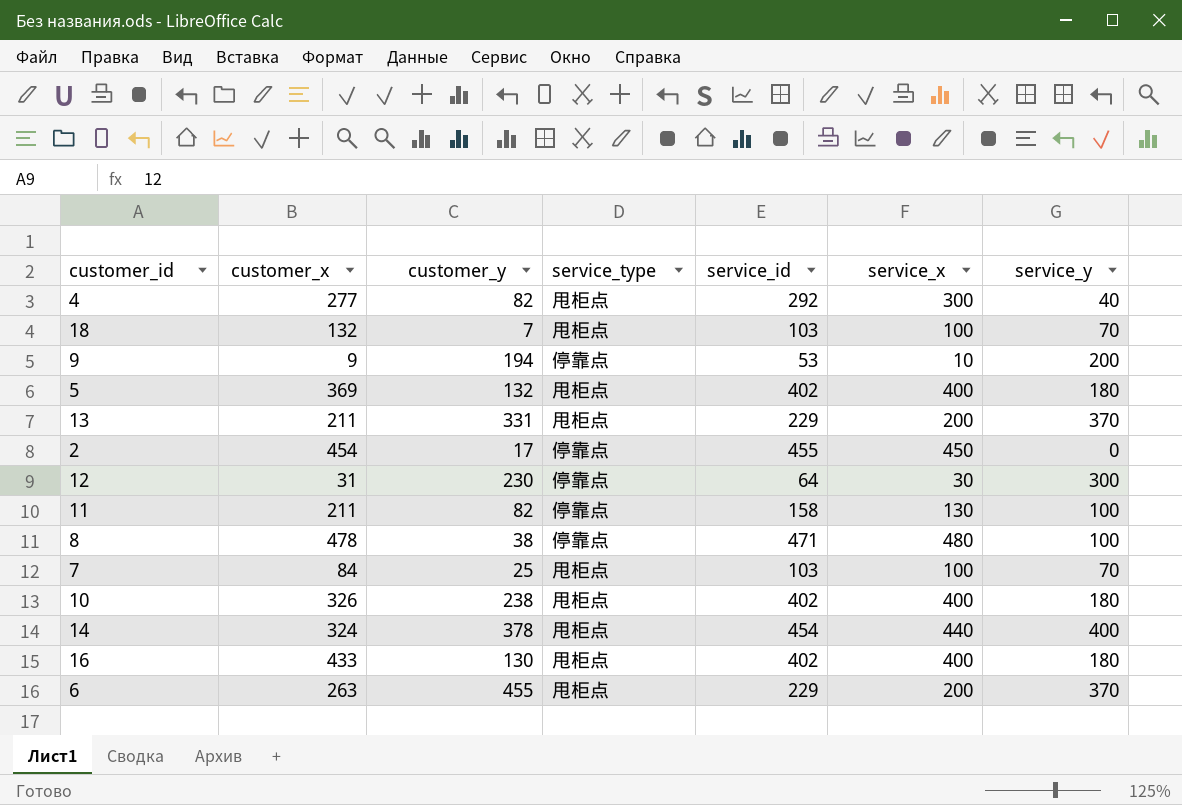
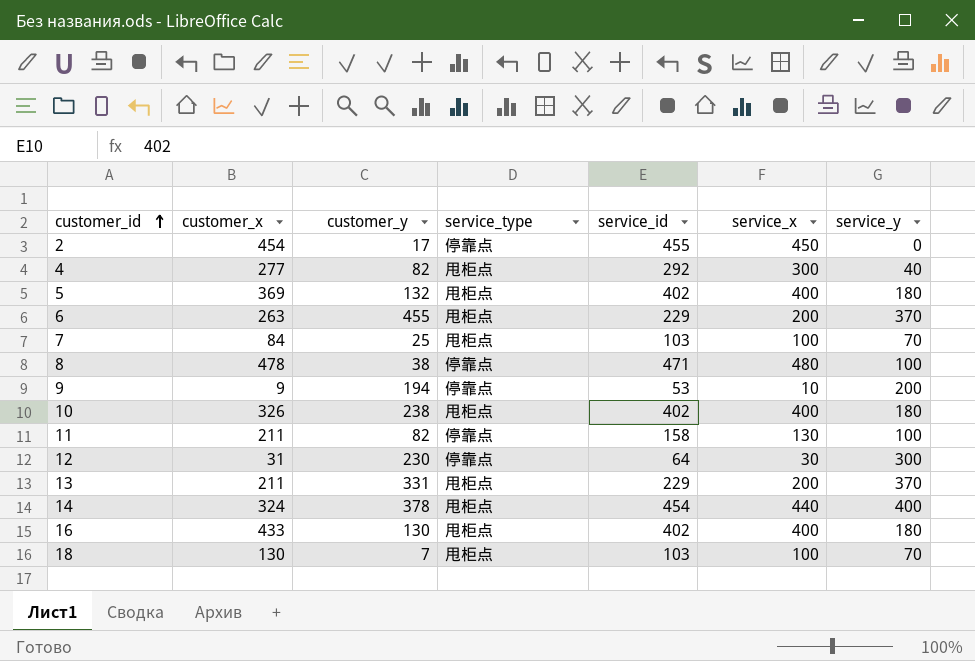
row order: none -> customer_id ascending
18 | customer_x: 132 -> 130

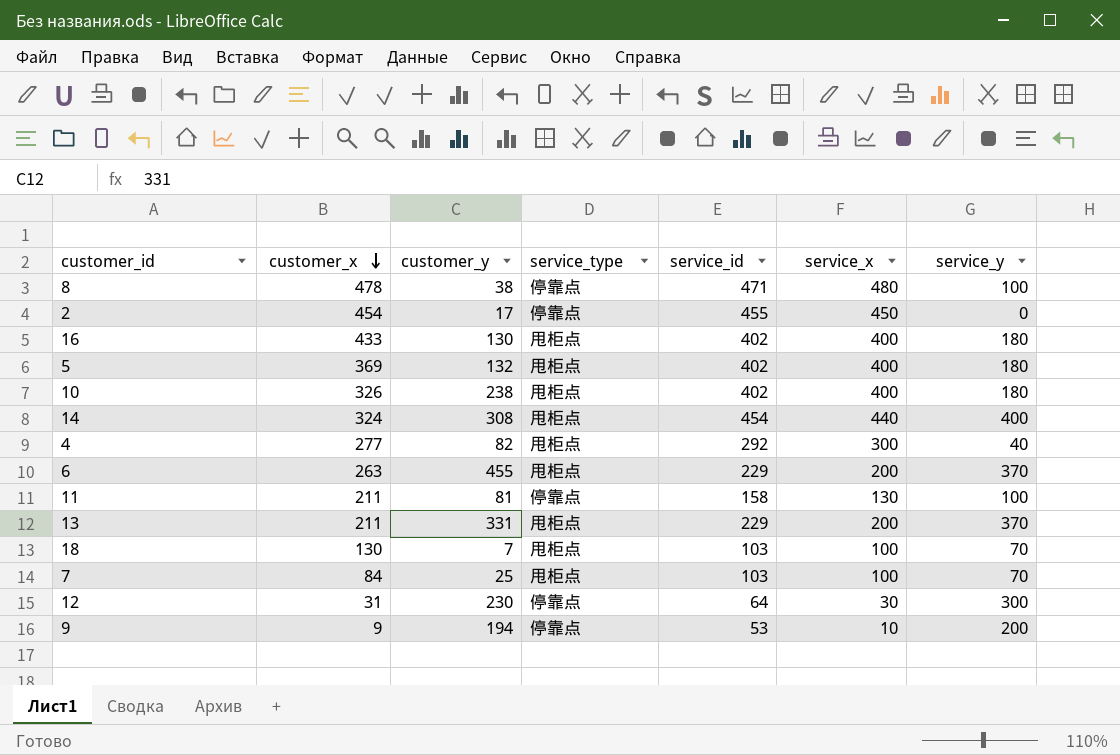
row order: customer_id ascending -> customer_x descending
14 | customer_y: 378 -> 308
11 | customer_y: 82 -> 81

